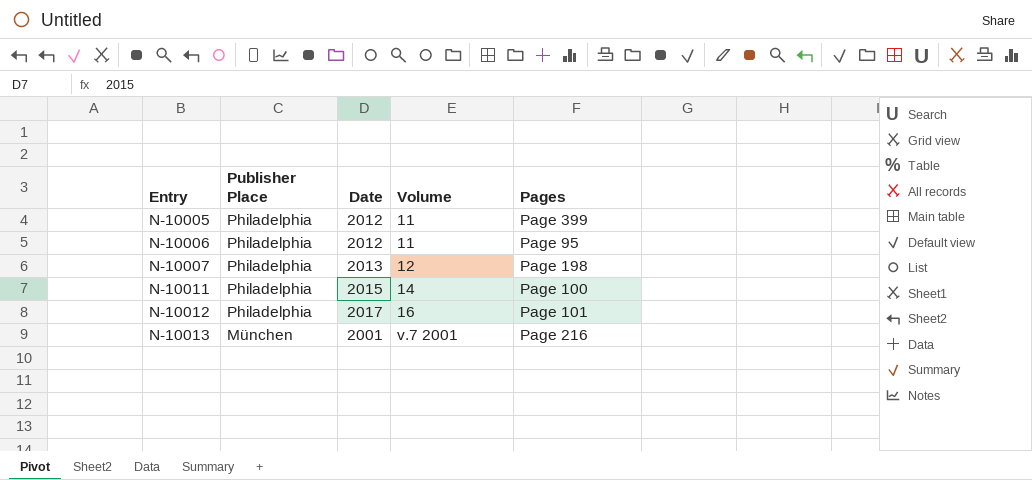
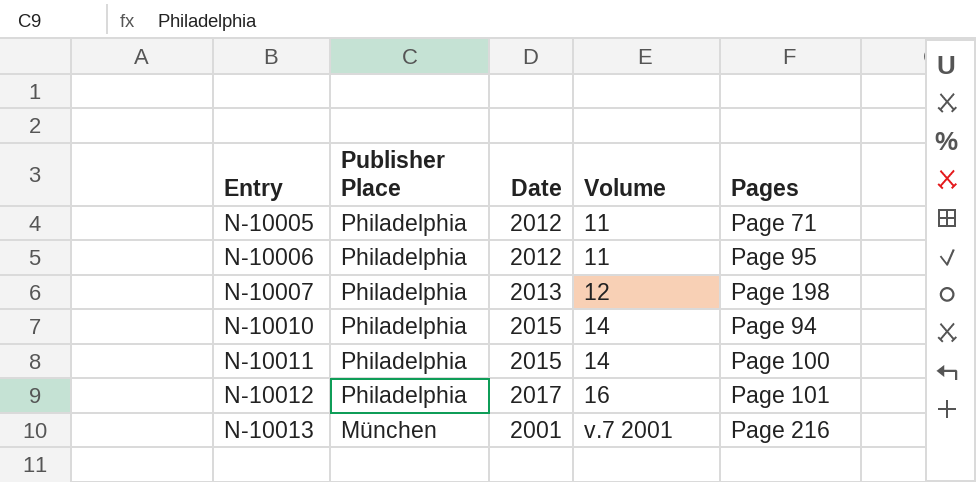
N-10005 | Pages: Page 399 -> Page 71
row N-10010: none -> Philadelphia | 2015 | 14 | Page 94

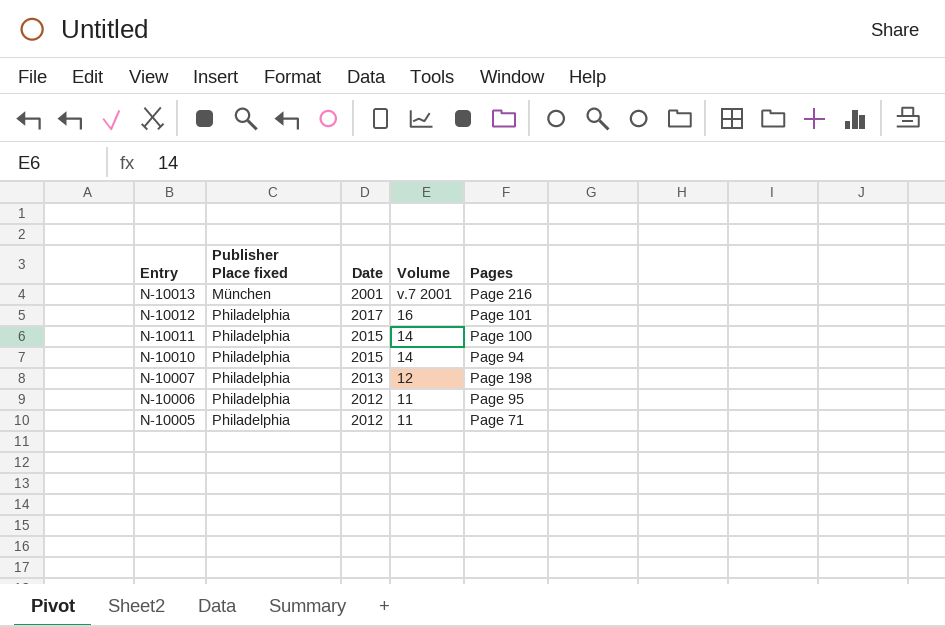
row order: Entry ascending -> Entry descending
column name: Publisher Place -> Publisher Place fixed

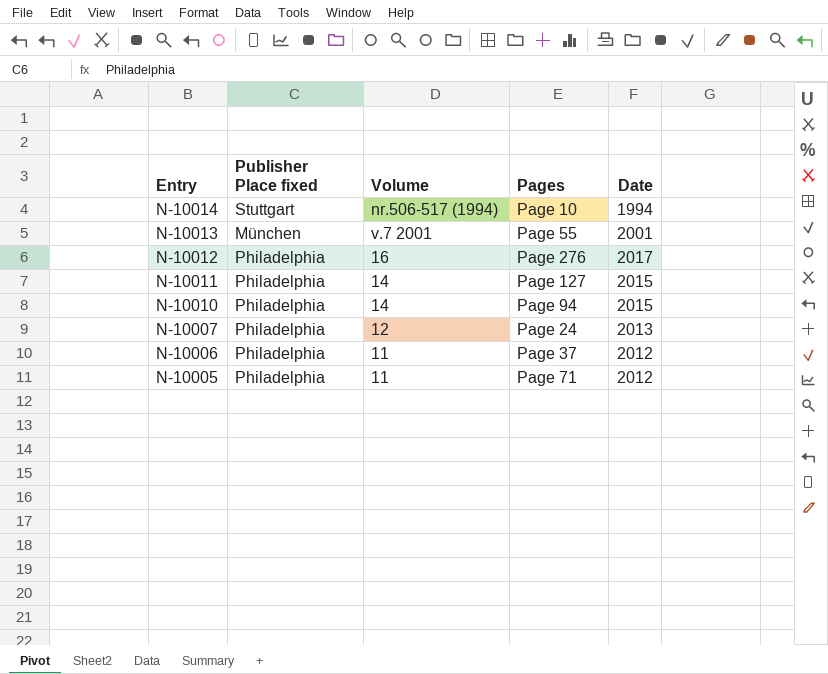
column Date | position: 3 -> 5
row N-10014: none -> Stuttgart | nr.506-517 (1994) | Page 10 | 1994
N-10013 | Pages: Page 216 -> Page 55
N-10012 | Pages: Page 101 -> Page 276
N-10011 | Pages: Page 100 -> Page 127
N-10007 | Pages: Page 198 -> Page 24
N-10006 | Pages: Page 95 -> Page 37

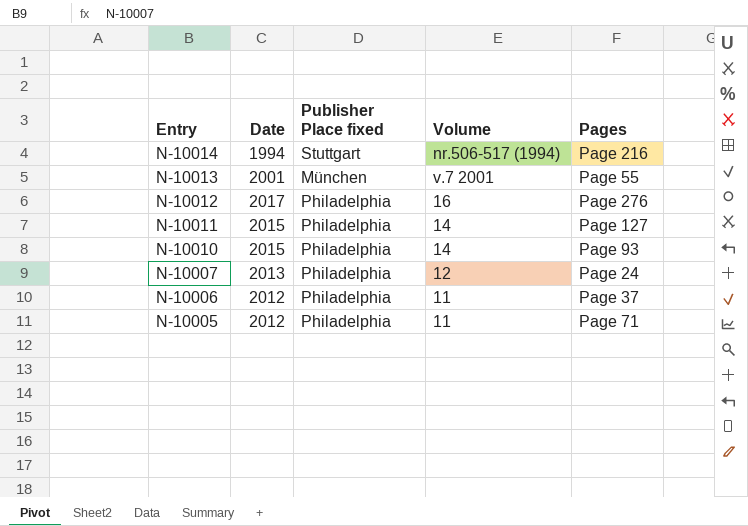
column Date | position: 5 -> 2
N-10014 | Pages: Page 10 -> Page 216
N-10010 | Pages: Page 94 -> Page 93

